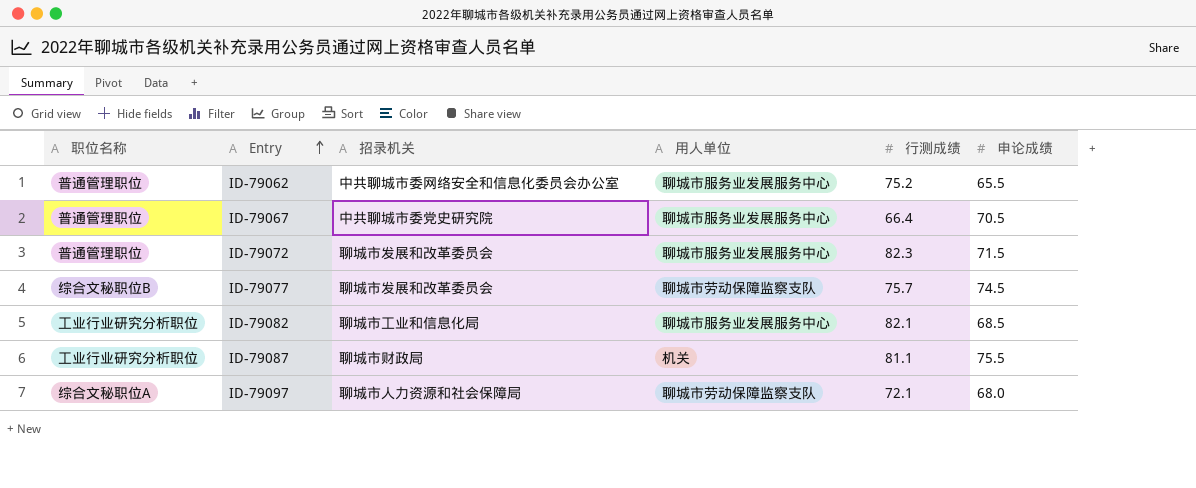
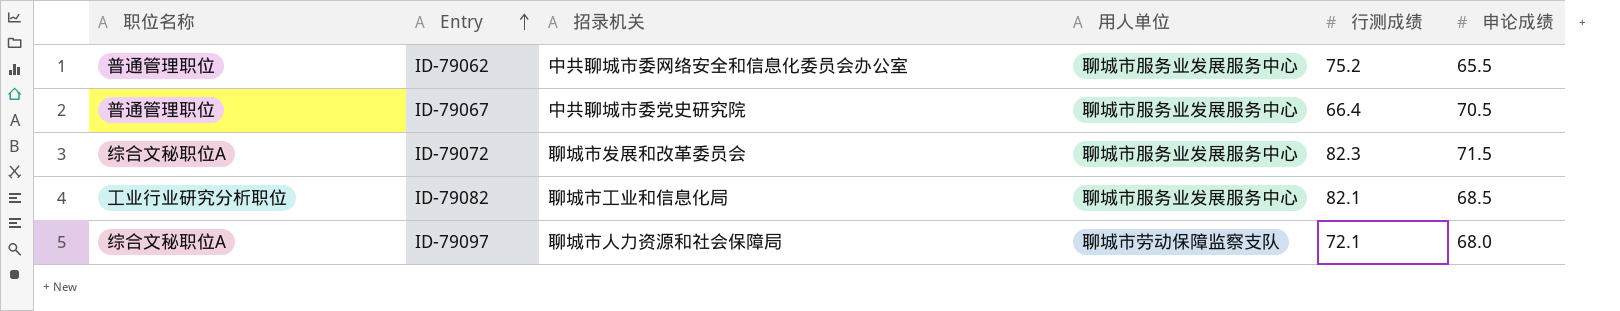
row ID-79077: 综合文秘职位B | 聊城市发展和改革委员会 | 聊城市劳动保障监察支队 | 75.7 | 74.5 -> none
row ID-79087: 工业行业研究分析职位 | 聊城市财政局 | 机关 | 81.1 | 75.5 -> none
ID-79072 | 职位名称: 普通管理职位 -> 综合文秘职位A

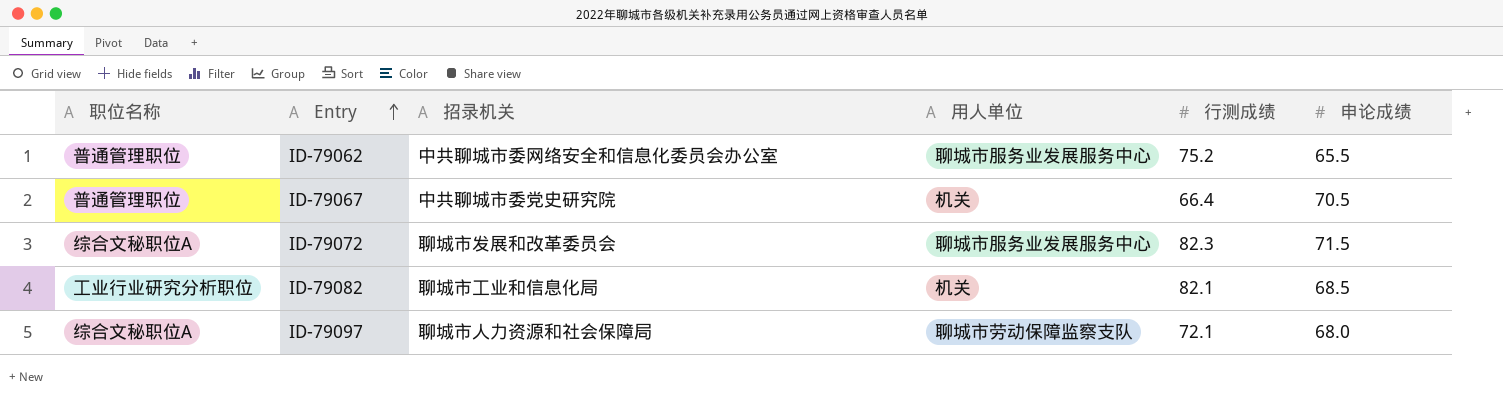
ID-79067 | 用人单位: 聊城市服务业发展服务中心 -> 机关
ID-79082 | 用人单位: 聊城市服务业发展服务中心 -> 机关

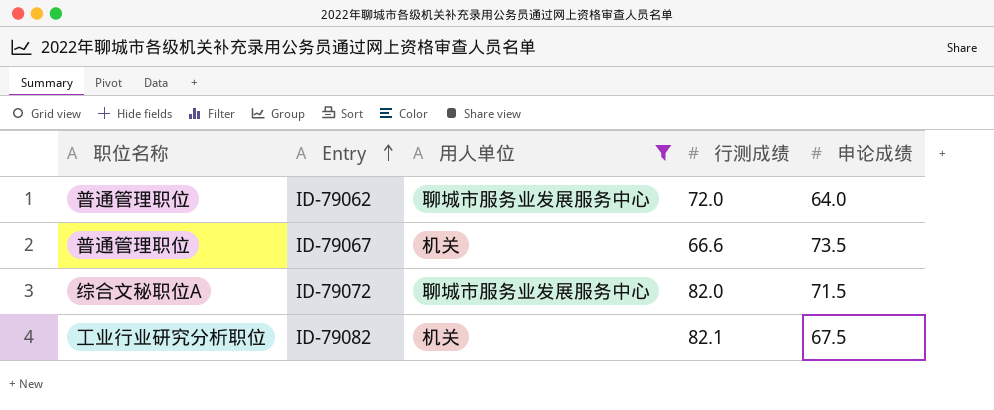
filter: none -> 用人单位 != 聊城市劳动保障监察支队
column 招录机关 | position: 3 -> none
ID-79062 | 行测成绩: 75.2 -> 72.0
ID-79062 | 申论成绩: 65.5 -> 64.0
ID-79067 | 行测成绩: 66.4 -> 66.6
ID-79067 | 申论成绩: 70.5 -> 73.5
ID-79072 | 行测成绩: 82.3 -> 82.0
ID-79082 | 申论成绩: 68.5 -> 67.5

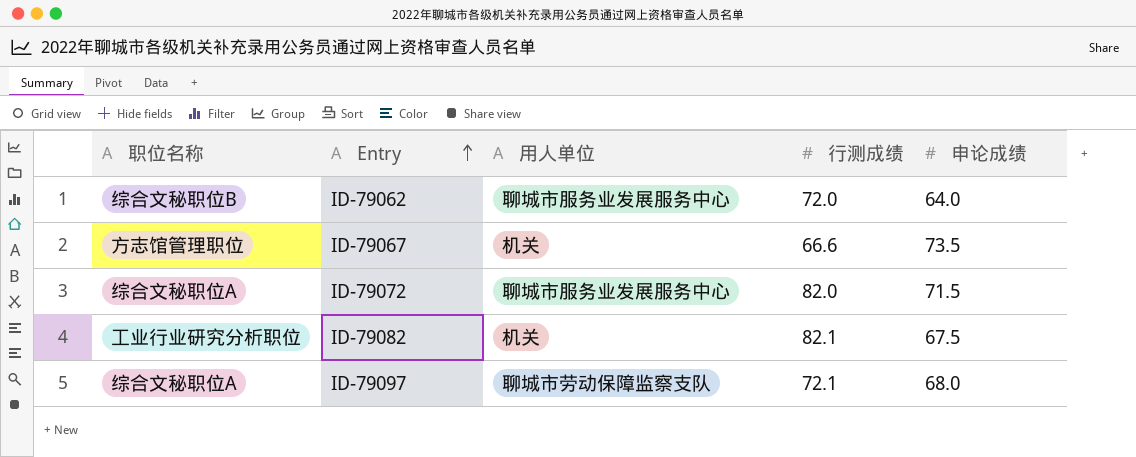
filter: 用人单位 != 聊城市劳动保障监察支队 -> none
ID-79062 | 职位名称: 普通管理职位 -> 综合文秘职位B
ID-79067 | 职位名称: 普通管理职位 -> 方志馆管理职位

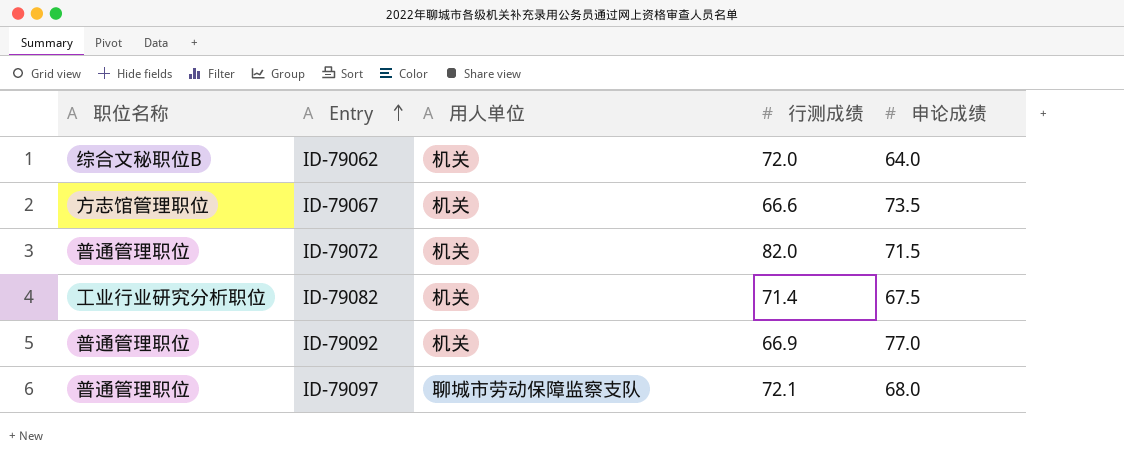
ID-79062 | 用人单位: 聊城市服务业发展服务中心 -> 机关
ID-79072 | 职位名称: 综合文秘职位A -> 普通管理职位
ID-79072 | 用人单位: 聊城市服务业发展服务中心 -> 机关
ID-79082 | 行测成绩: 82.1 -> 71.4
row ID-79092: none -> 普通管理职位 | 机关 | 66.9 | 77.0
ID-79097 | 职位名称: 综合文秘职位A -> 普通管理职位

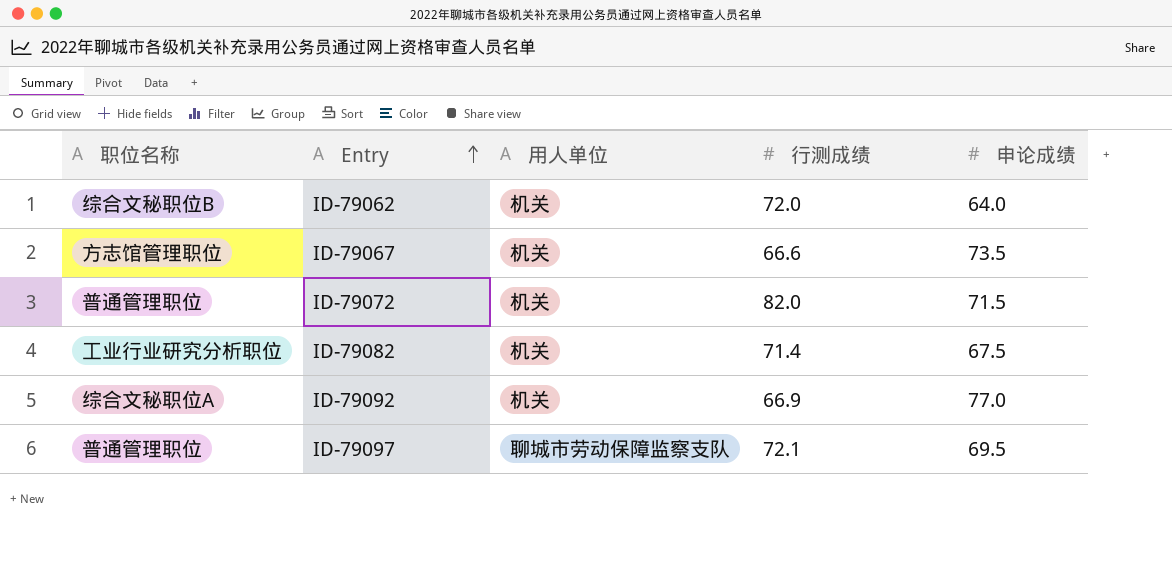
ID-79092 | 职位名称: 普通管理职位 -> 综合文秘职位A
ID-79097 | 申论成绩: 68.0 -> 69.5

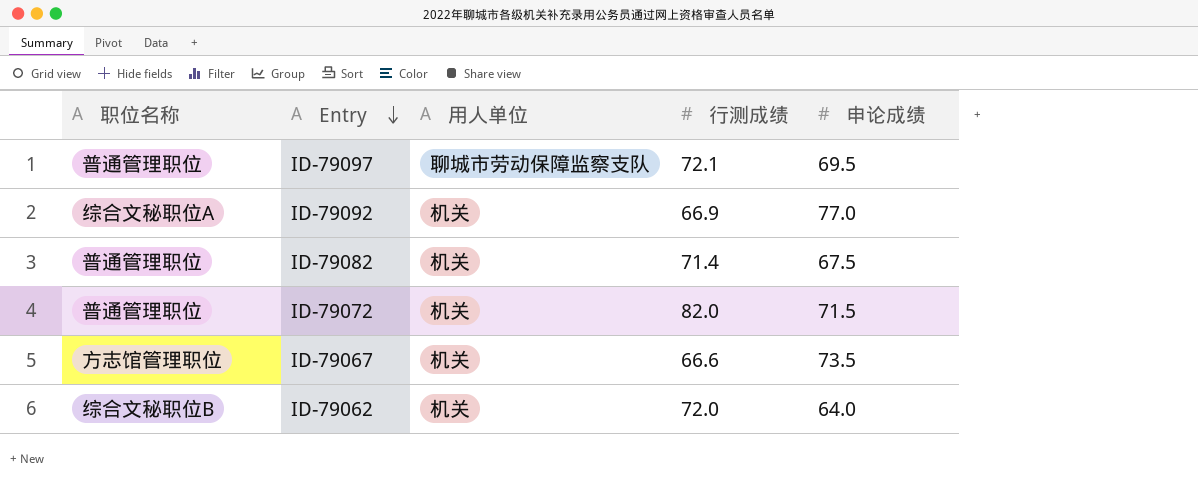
row order: Entry ascending -> Entry descending
ID-79082 | 职位名称: 工业行业研究分析职位 -> 普通管理职位

